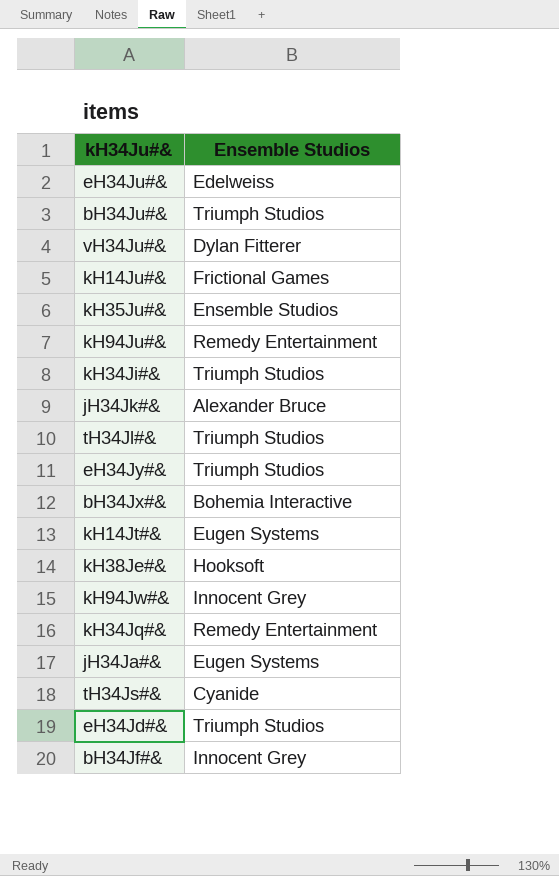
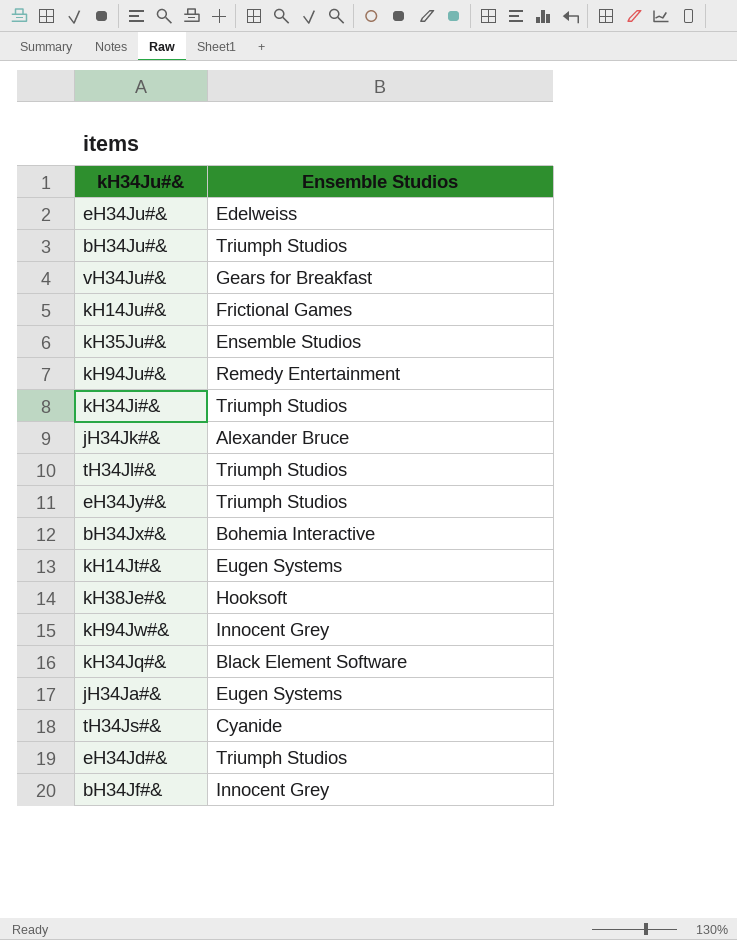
vH34Ju#& | Ensemble Studios: Dylan Fitterer -> Gears for Breakfast
kH34Jq#& | Ensemble Studios: Remedy Entertainment -> Black Element Software

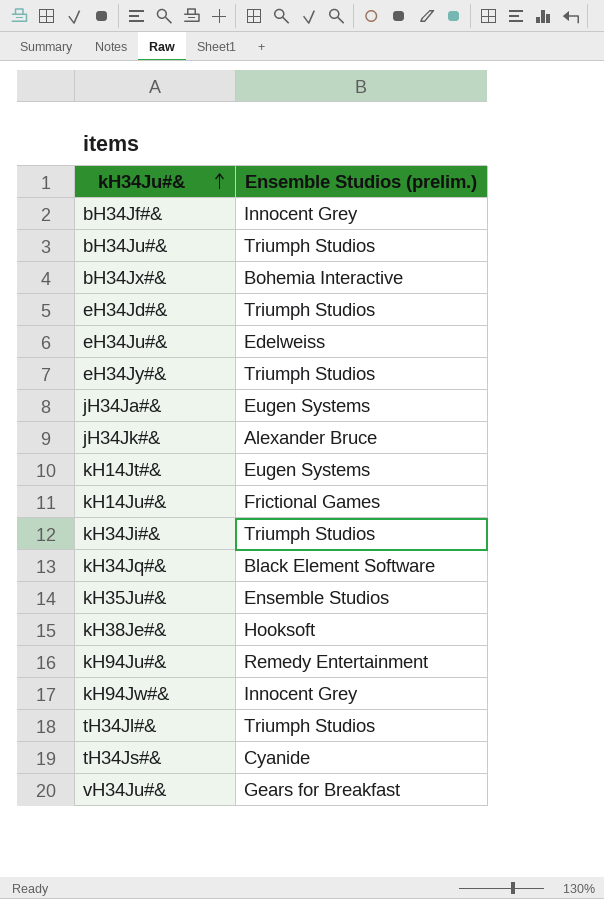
row order: none -> kH34Ju#& ascending
column name: Ensemble Studios -> Ensemble Studios (prelim.)

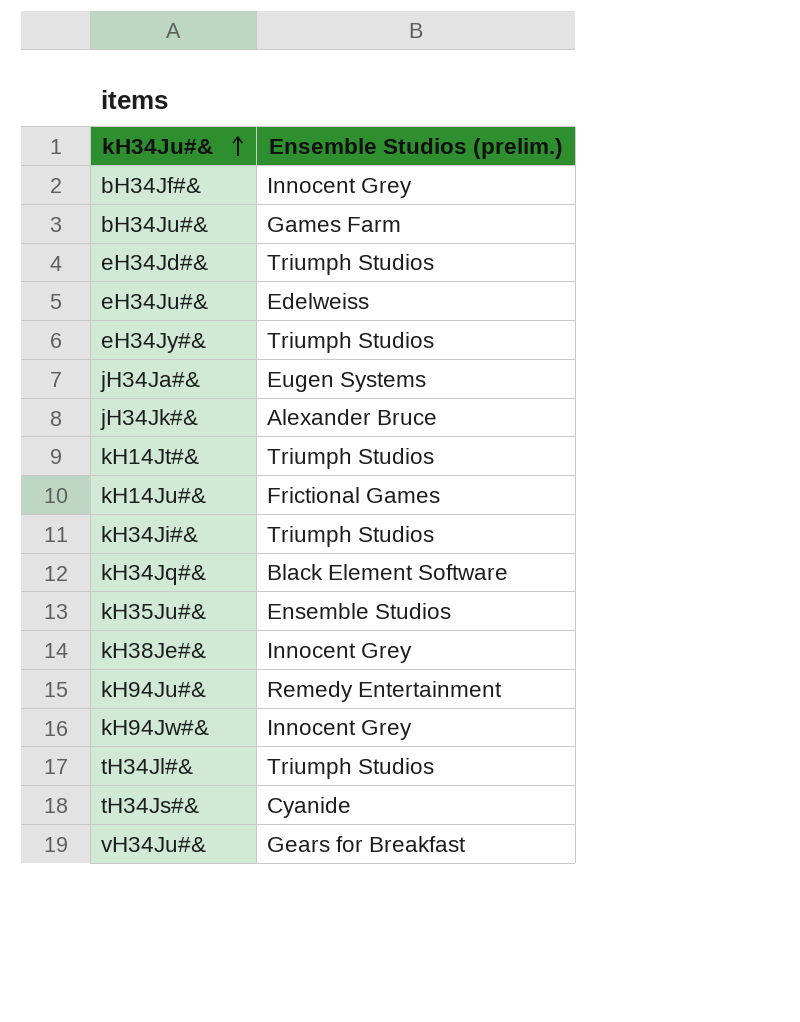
row bH34Jx#&: Bohemia Interactive -> none
bH34Ju#& | Ensemble Studios (prelim.): Triumph Studios -> Games Farm
kH14Jt#& | Ensemble Studios (prelim.): Eugen Systems -> Triumph Studios
kH38Je#& | Ensemble Studios (prelim.): Hooksoft -> Innocent Grey

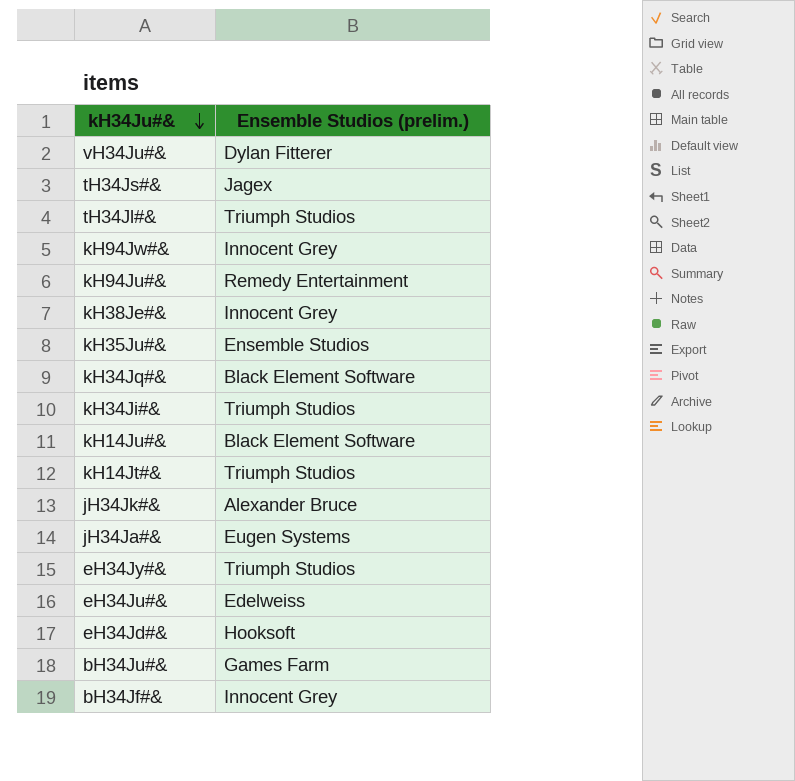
row order: kH34Ju#& ascending -> kH34Ju#& descending
vH34Ju#& | Ensemble Studios (prelim.): Gears for Breakfast -> Dylan Fitterer
tH34Js#& | Ensemble Studios (prelim.): Cyanide -> Jagex
kH14Ju#& | Ensemble Studios (prelim.): Frictional Games -> Black Element Software
eH34Jd#& | Ensemble Studios (prelim.): Triumph Studios -> Hooksoft

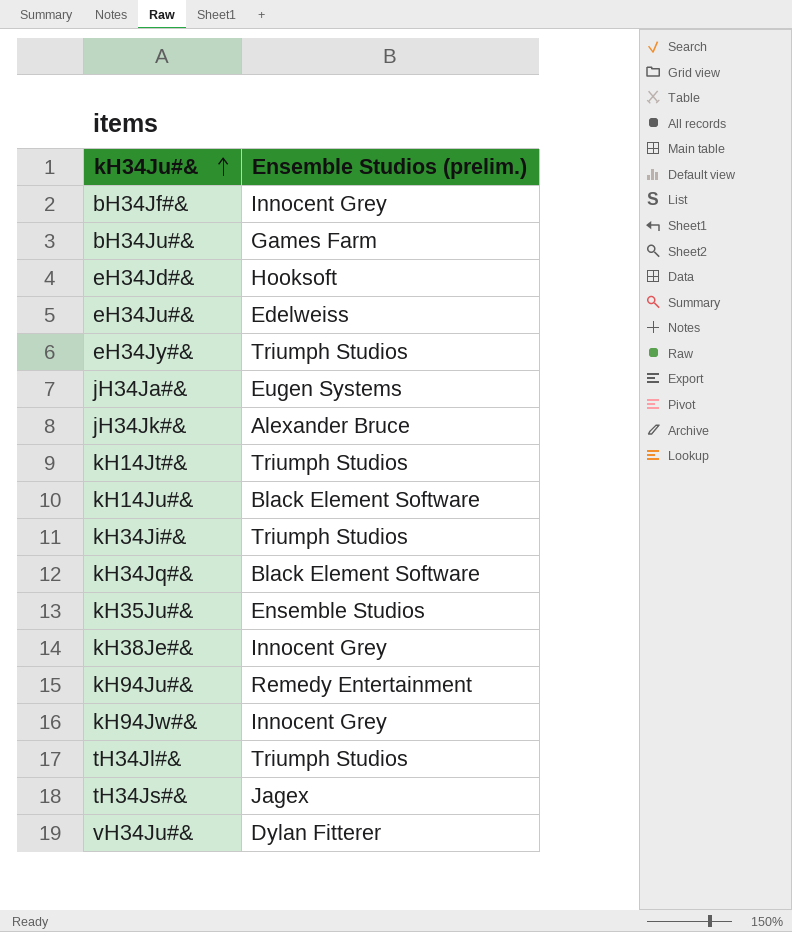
row order: kH34Ju#& descending -> kH34Ju#& ascending

